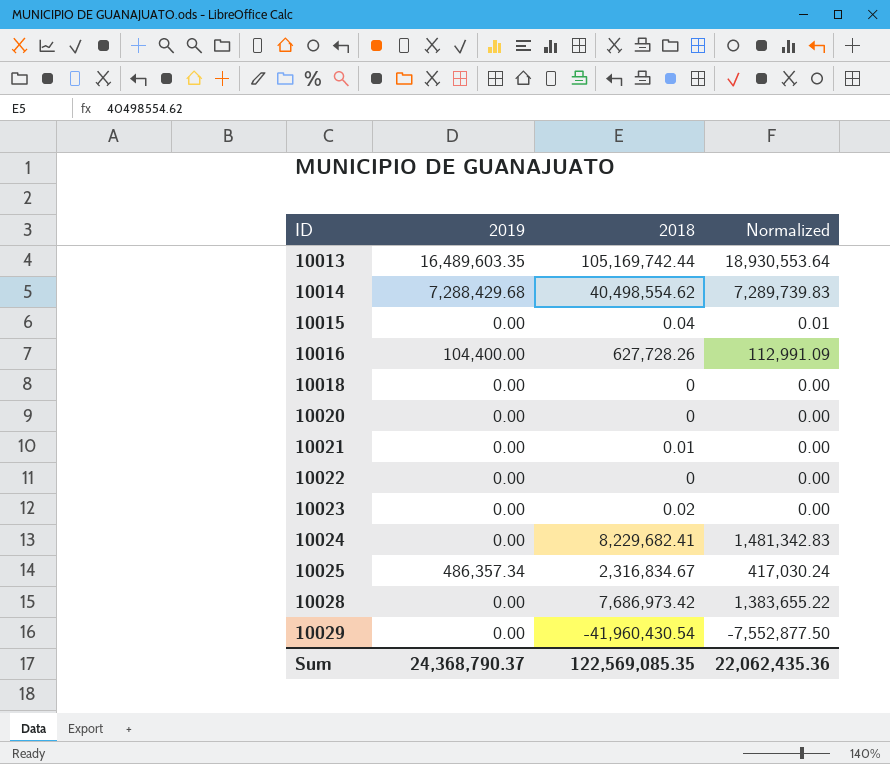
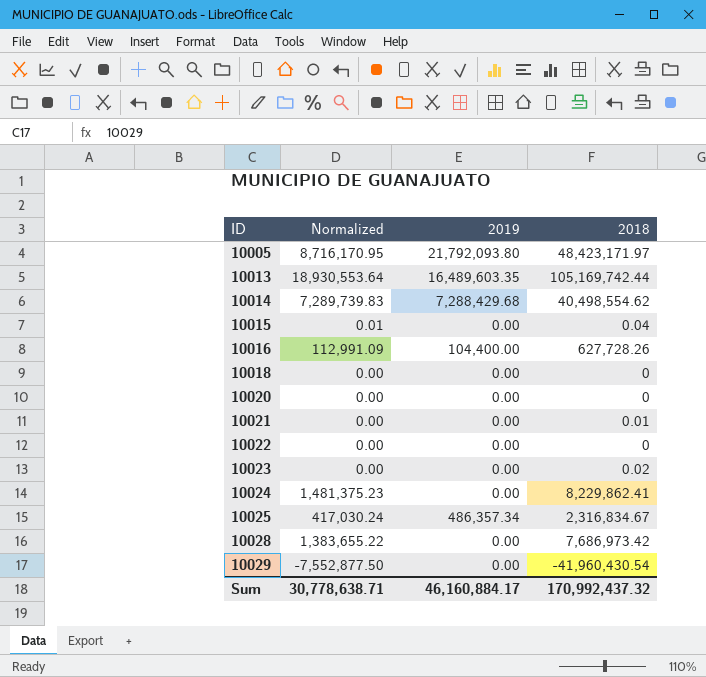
column Normalized | position: 4 -> 2
row 10005: none -> 8,716,170.95 | 21,792,093.80 | 48,423,171.97
10024 | Normalized: 1,481,342.83 -> 1,481,375.23
10024 | 2018: 8,229,682.41 -> 8,229,862.41
Sum | Normalized: 22,062,435.36 -> 30,778,638.71
Sum | 2019: 24,368,790.37 -> 46,160,884.17
Sum | 2018: 122,569,085.35 -> 170,992,437.32

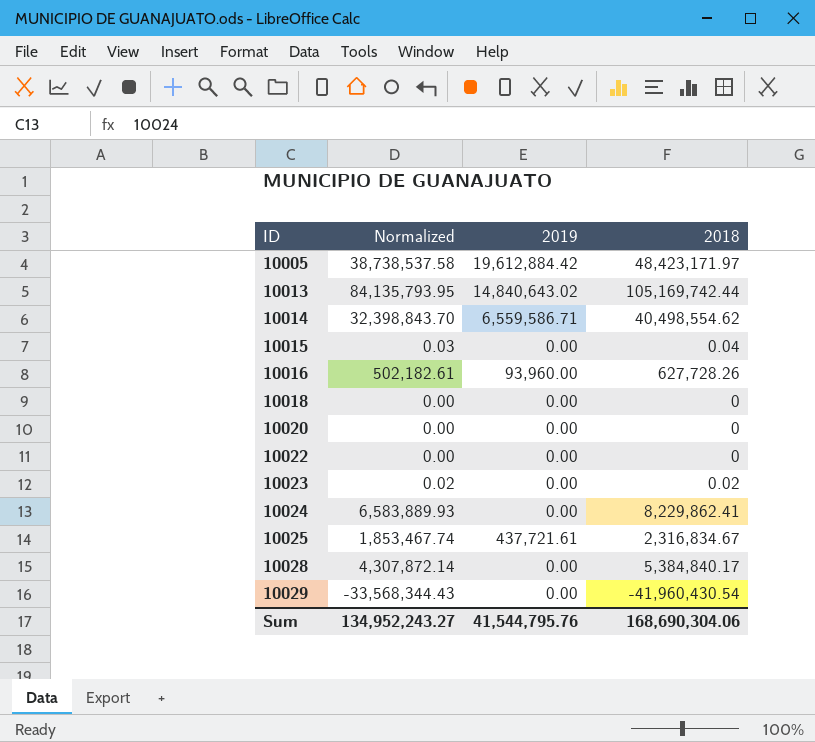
column Normalized | formula: [2018] * 0.18 -> [2018] * 0.8
row 10021: 0.00 | 0.00 | 0.01 -> none
10005 | 2019: 21,792,093.80 -> 19,612,884.42
10013 | 2019: 16,489,603.35 -> 14,840,643.02
10014 | 2019: 7,288,429.68 -> 6,559,586.71
10016 | 2019: 104,400.00 -> 93,960.00
10025 | 2019: 486,357.34 -> 437,721.61
10028 | 2018: 7,686,973.42 -> 5,384,840.17
Sum | Normalized: 30,778,638.71 -> 134,952,243.27
Sum | 2019: 46,160,884.17 -> 41,544,795.76
Sum | 2018: 170,992,437.32 -> 168,690,304.06

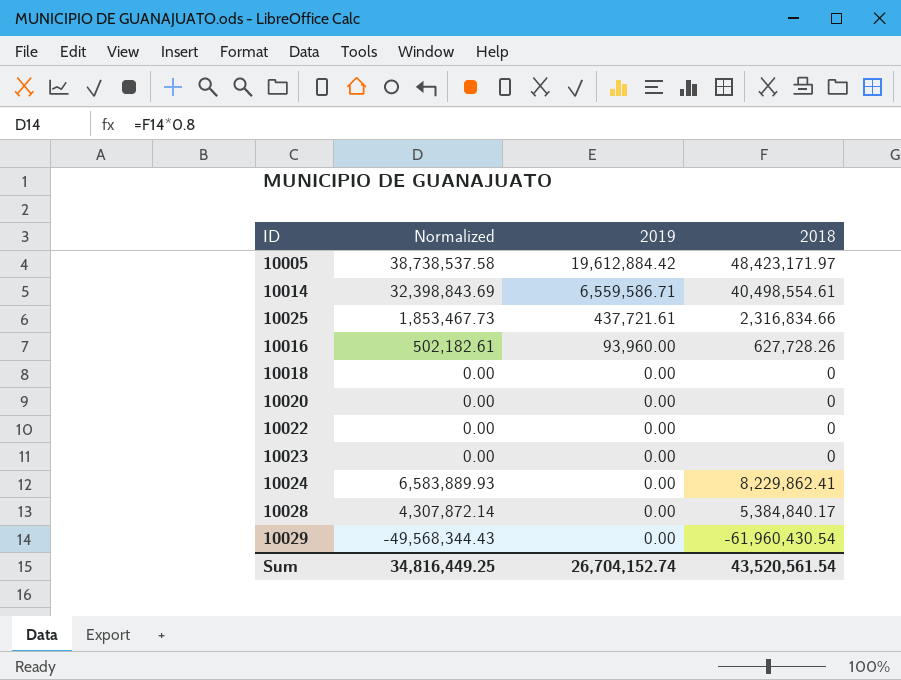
row order: ID ascending -> 2019 descending
row 10013: 84,135,793.95 | 14,840,643.02 | 105,169,742.44 -> none
row 10015: 0.03 | 0.00 | 0.04 -> none
10014 | Normalized: 32,398,843.70 -> 32,398,843.69
10014 | 2018: 40,498,554.62 -> 40,498,554.61
10025 | Normalized: 1,853,467.74 -> 1,853,467.73
10025 | 2018: 2,316,834.67 -> 2,316,834.66
10023 | Normalized: 0.02 -> 0.00
10023 | 2018: 0.02 -> 0
10029 | Normalized: -33,568,344.43 -> -49,568,344.43
10029 | 2018: -41,960,430.54 -> -61,960,430.54
Sum | Normalized: 134,952,243.27 -> 34,816,449.25
Sum | 2019: 41,544,795.76 -> 26,704,152.74
Sum | 2018: 168,690,304.06 -> 43,520,561.54

